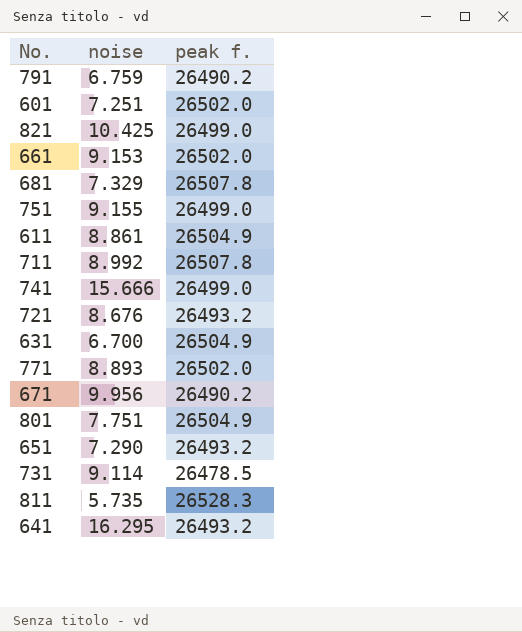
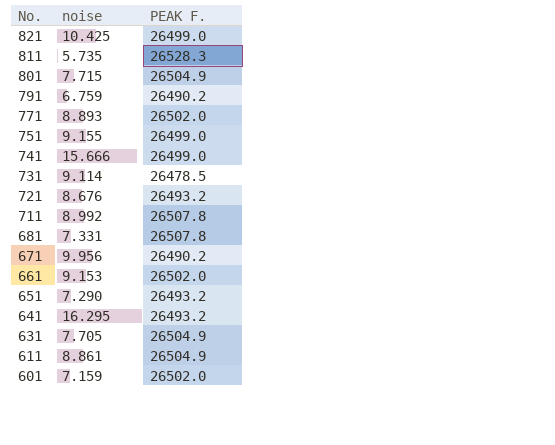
row order: none -> No. descending
column name: peak f. -> PEAK F.
801 | noise: 7.751 -> 7.715
681 | noise: 7.329 -> 7.331
631 | noise: 6.700 -> 7.705
601 | noise: 7.251 -> 7.159

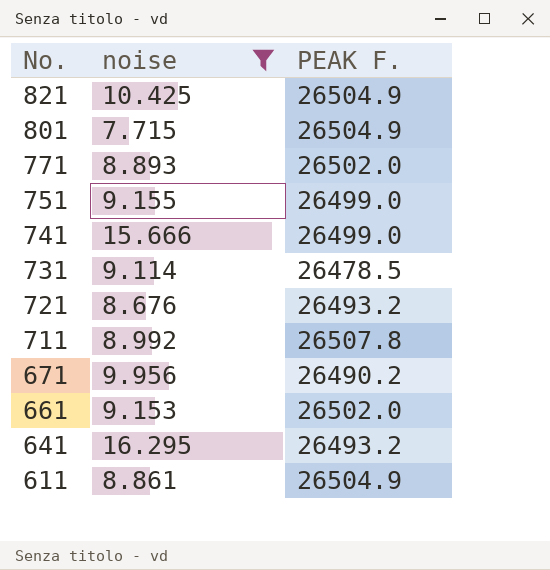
filter: none -> noise >= 7.715
821 | PEAK F.: 26499.0 -> 26504.9

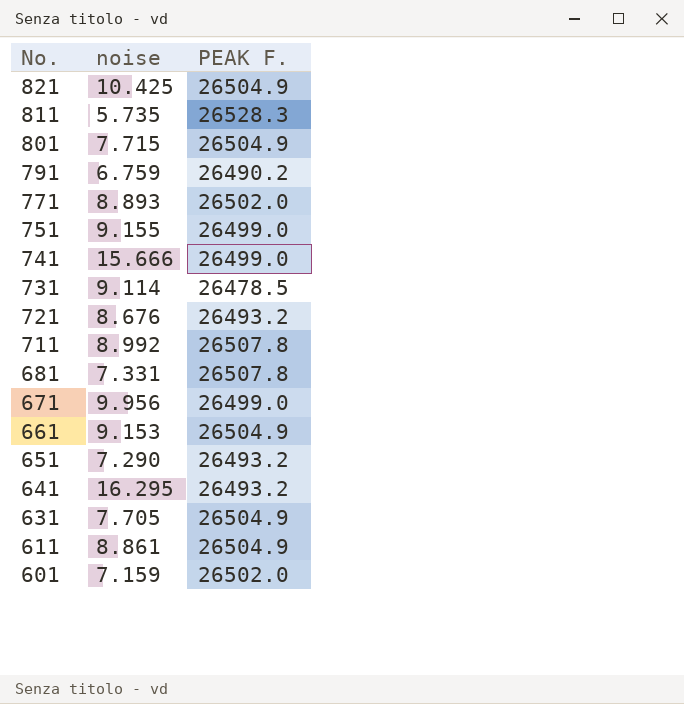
filter: noise >= 7.715 -> none
671 | PEAK F.: 26490.2 -> 26499.0
661 | PEAK F.: 26502.0 -> 26504.9

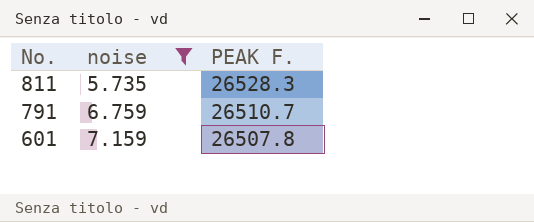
filter: none -> noise <= 7.159
791 | PEAK F.: 26490.2 -> 26510.7
601 | PEAK F.: 26502.0 -> 26507.8

